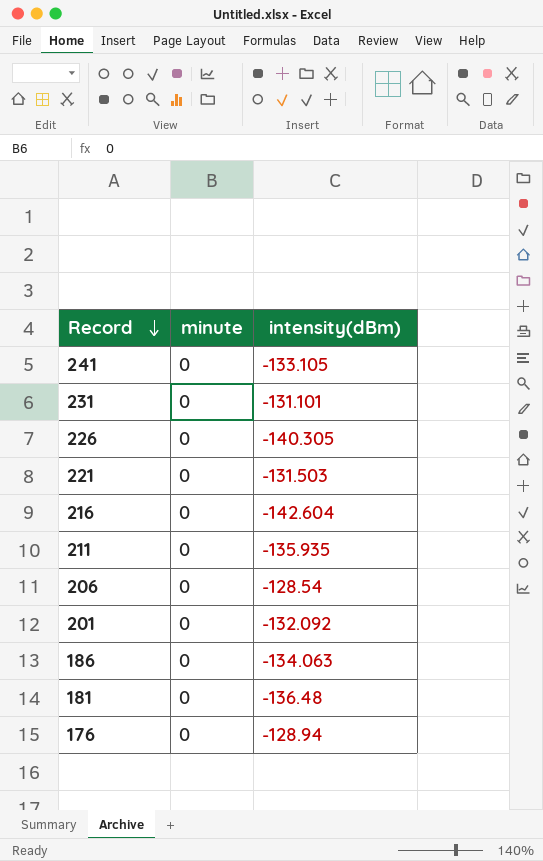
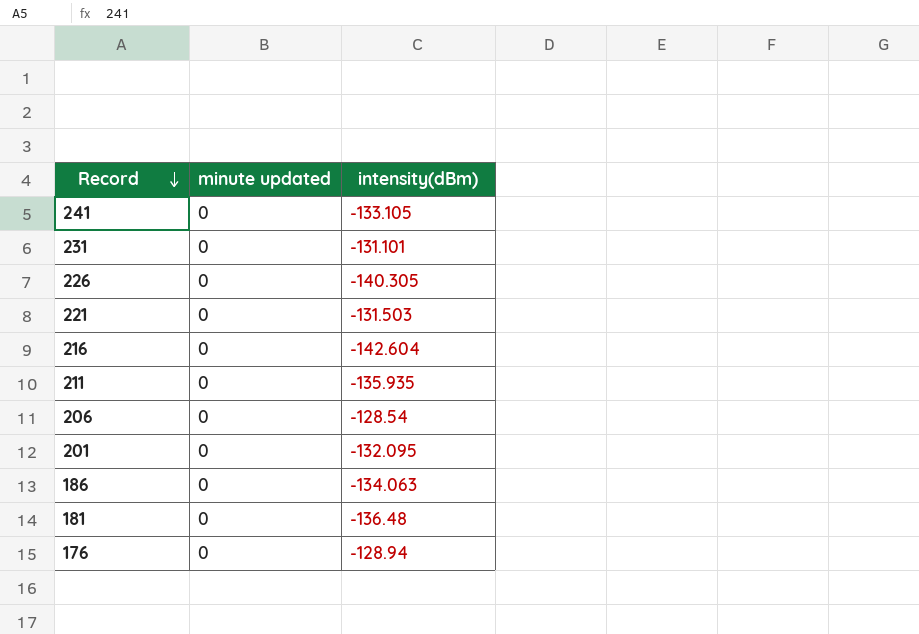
column name: minute -> minute updated
201 | intensity(dBm): -132.092 -> -132.095

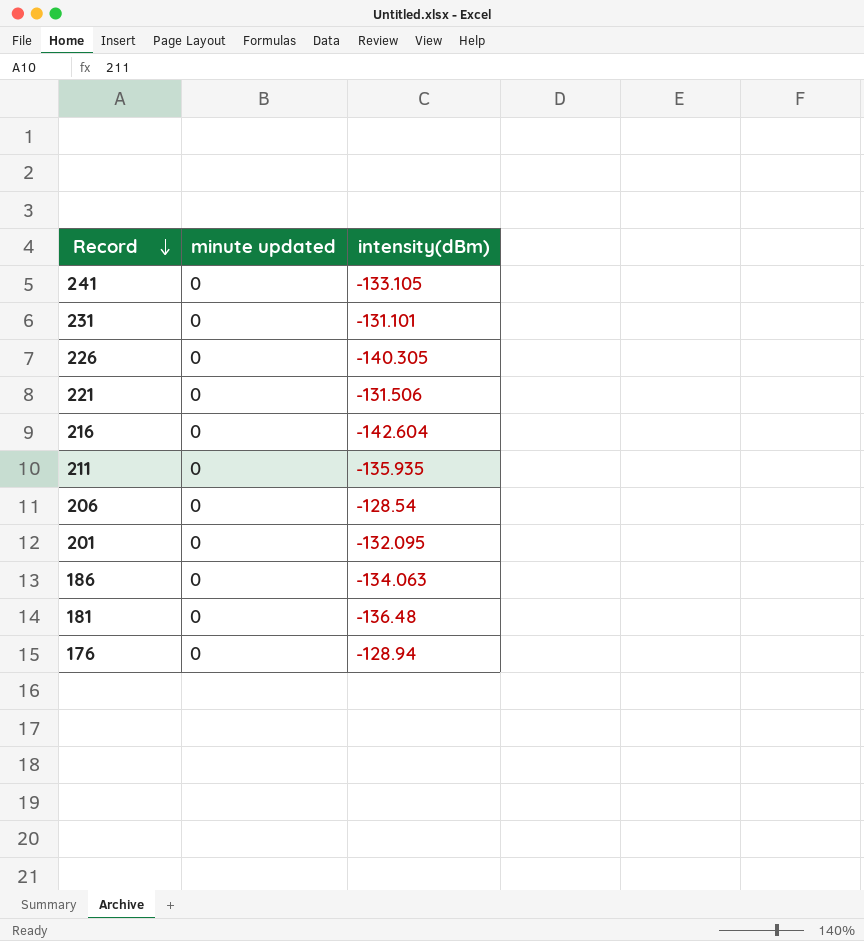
221 | intensity(dBm): -131.503 -> -131.506

